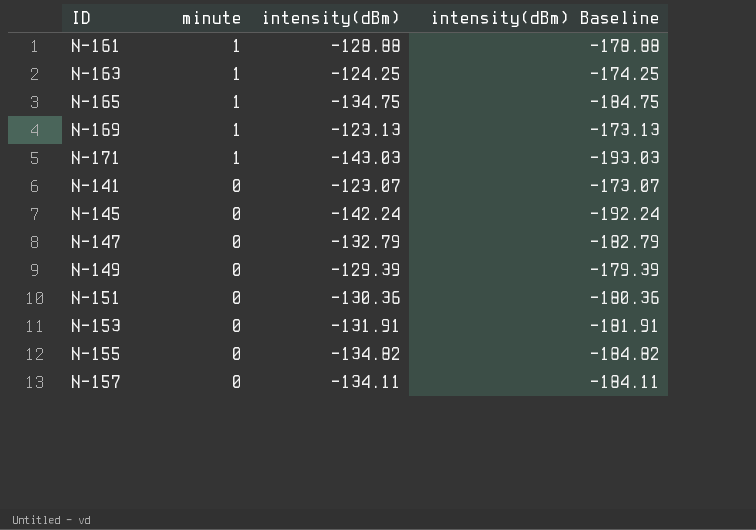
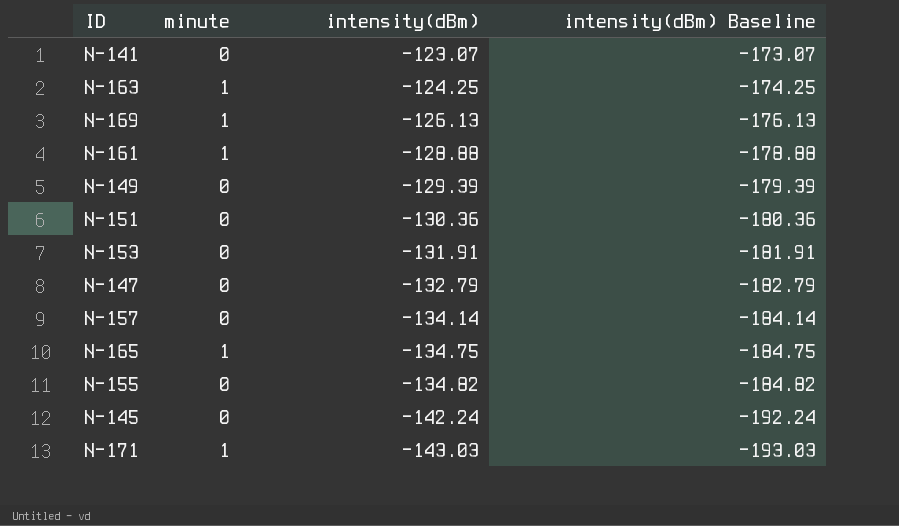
row order: minute descending -> intensity(dBm) descending
N-169 | intensity(dBm): -123.13 -> -126.13
N-169 | intensity(dBm) Baseline: -173.13 -> -176.13
N-157 | intensity(dBm): -134.11 -> -134.14
N-157 | intensity(dBm) Baseline: -184.11 -> -184.14

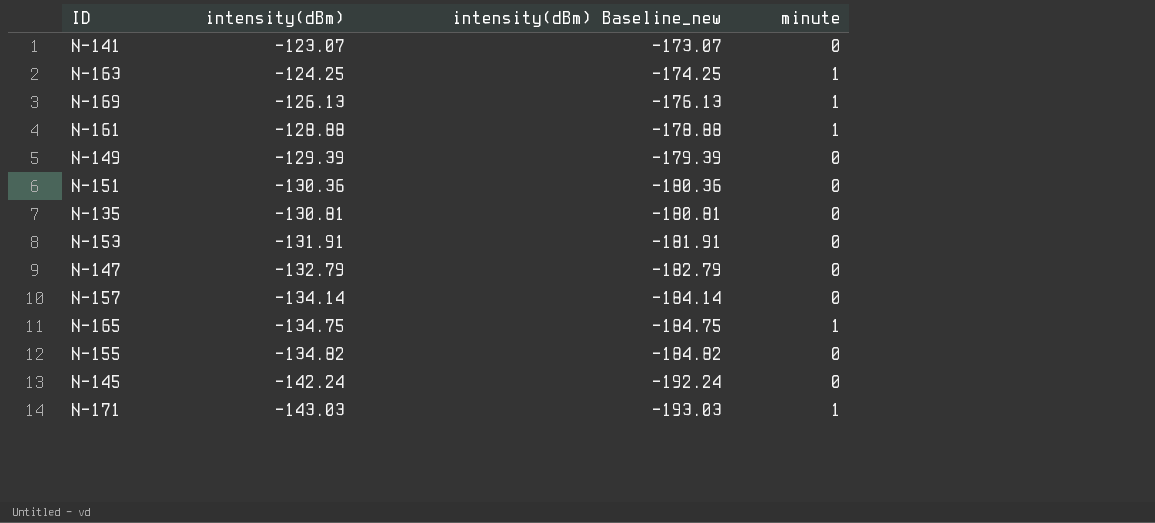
column name: intensity(dBm) Baseline -> intensity(dBm) Baseline_new
column minute | position: 2 -> 4
row N-135: none -> -130.81 | -180.81 | 0

